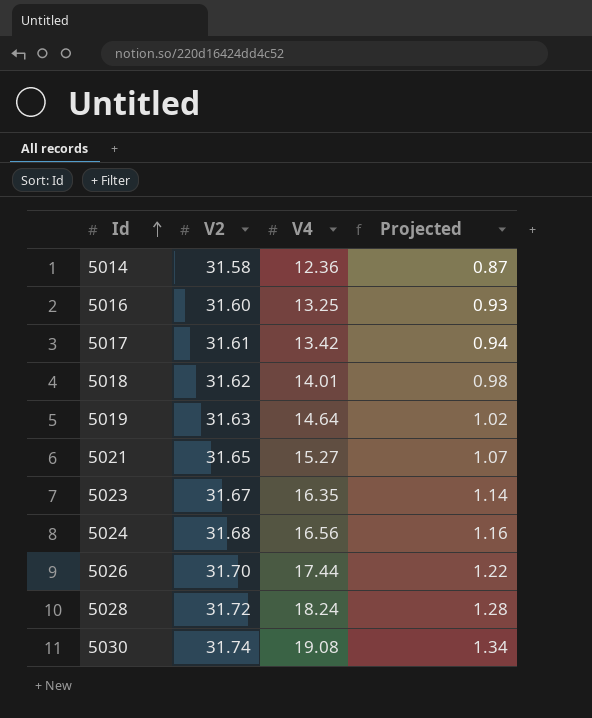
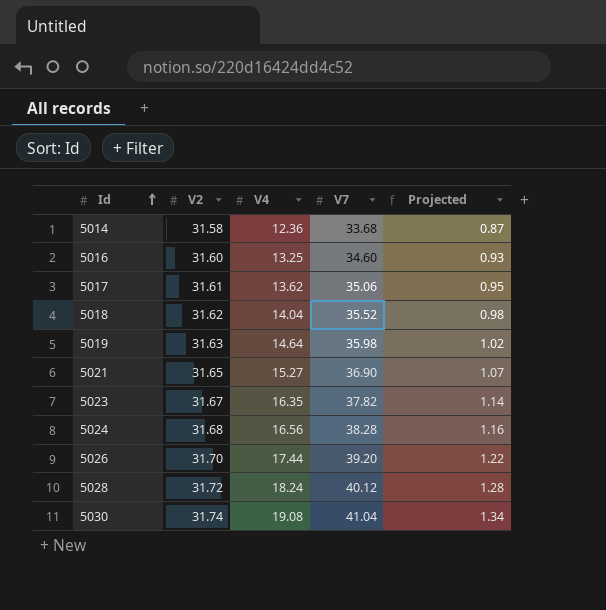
column V7 | position: none -> 4
5017 | V4: 13.42 -> 13.62
5017 | Projected: 0.94 -> 0.95
5018 | V4: 14.01 -> 14.04

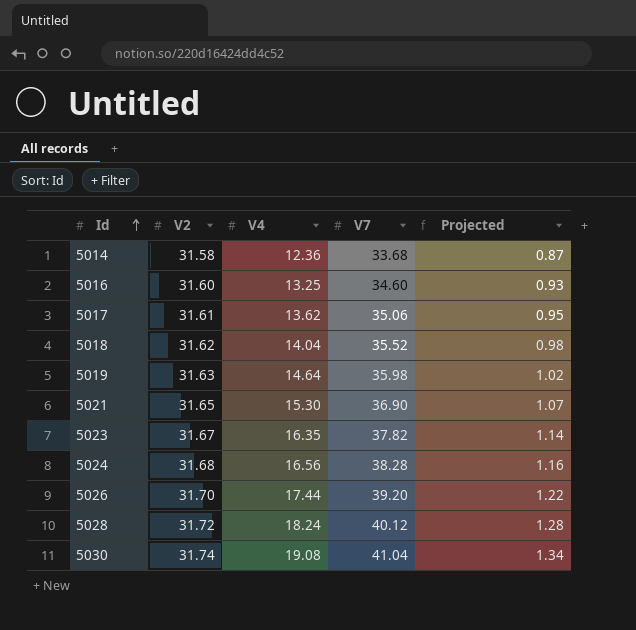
5021 | V4: 15.27 -> 15.30

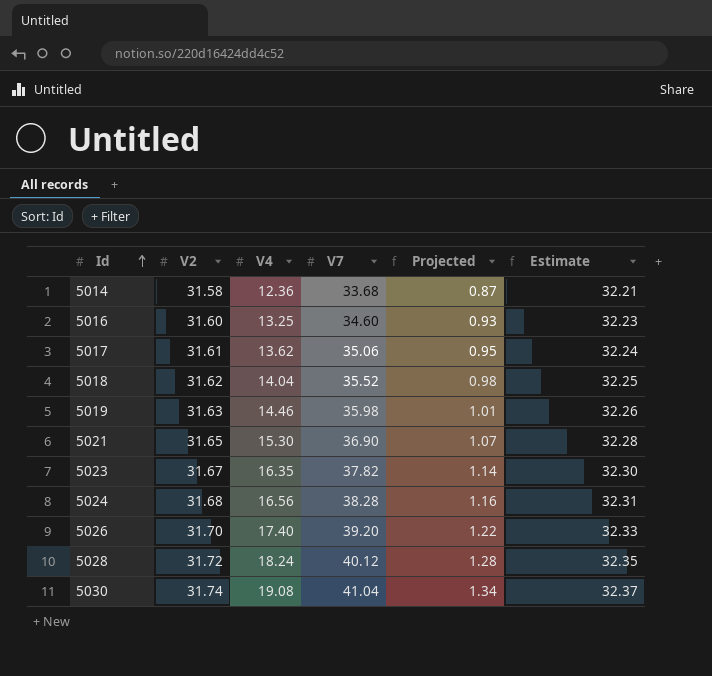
column Estimate | formula: none -> [V2] * 1.02
5019 | V4: 14.64 -> 14.46
5019 | Projected: 1.02 -> 1.01
5026 | V4: 17.44 -> 17.40

